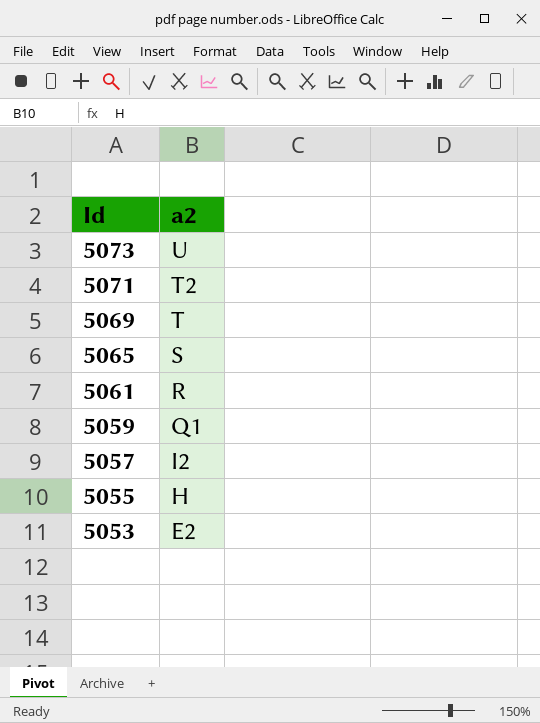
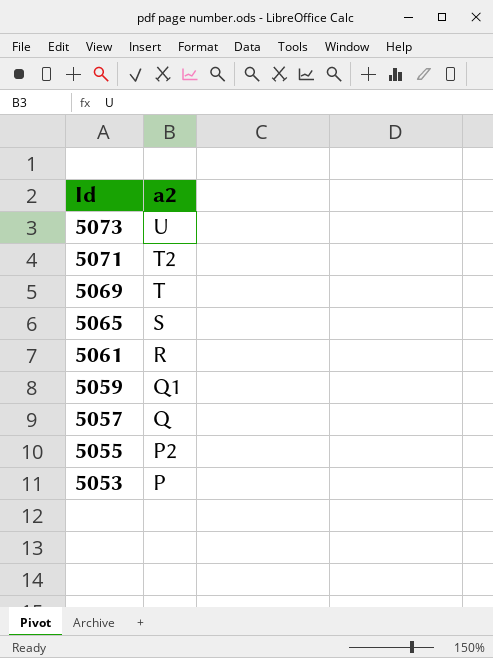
5057 | a2: I2 -> Q
5055 | a2: H -> P2
5053 | a2: E2 -> P

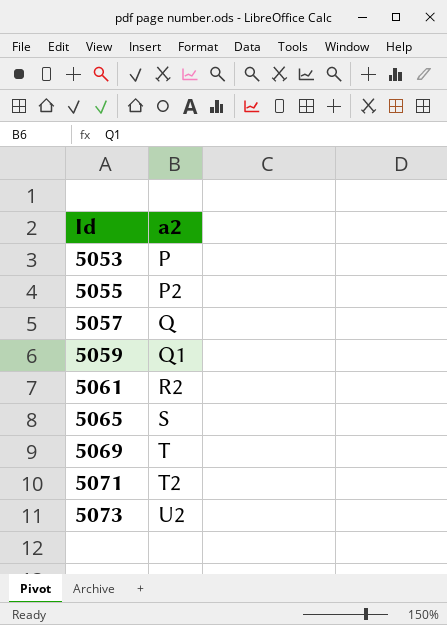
row order: Id descending -> Id ascending
5061 | a2: R -> R2
5073 | a2: U -> U2

